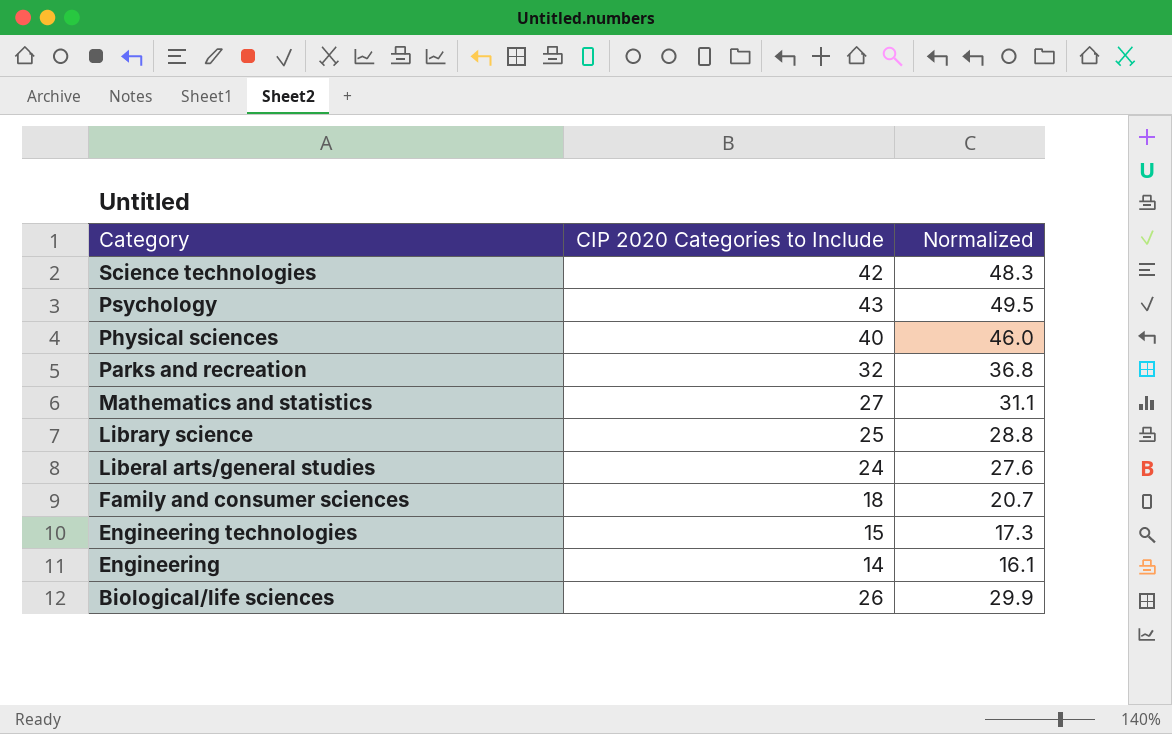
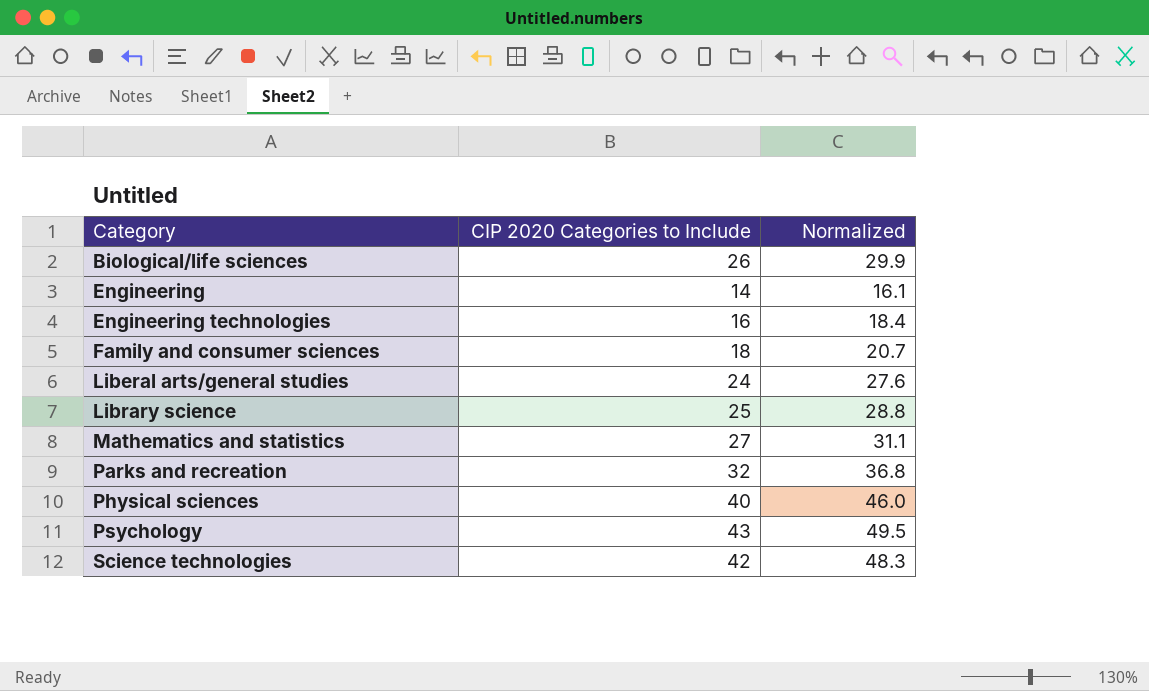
row order: Category descending -> Category ascending
Engineering technologies | CIP 2020 Categories to Include: 15 -> 16
Engineering technologies | Normalized: 17.3 -> 18.4

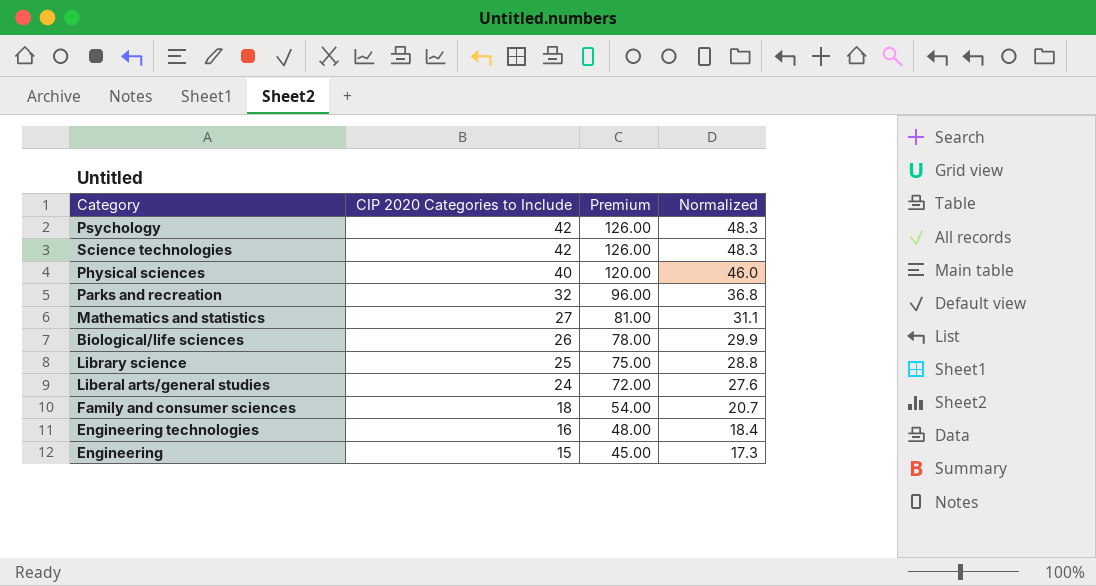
row order: Category ascending -> CIP 2020 Categories to Include descending
column Premium | formula: none -> [CIP 2020 Categories to Include] * 3
Psychology | CIP 2020 Categories to Include: 43 -> 42
Psychology | Normalized: 49.5 -> 48.3
Engineering | CIP 2020 Categories to Include: 14 -> 15
Engineering | Normalized: 16.1 -> 17.3

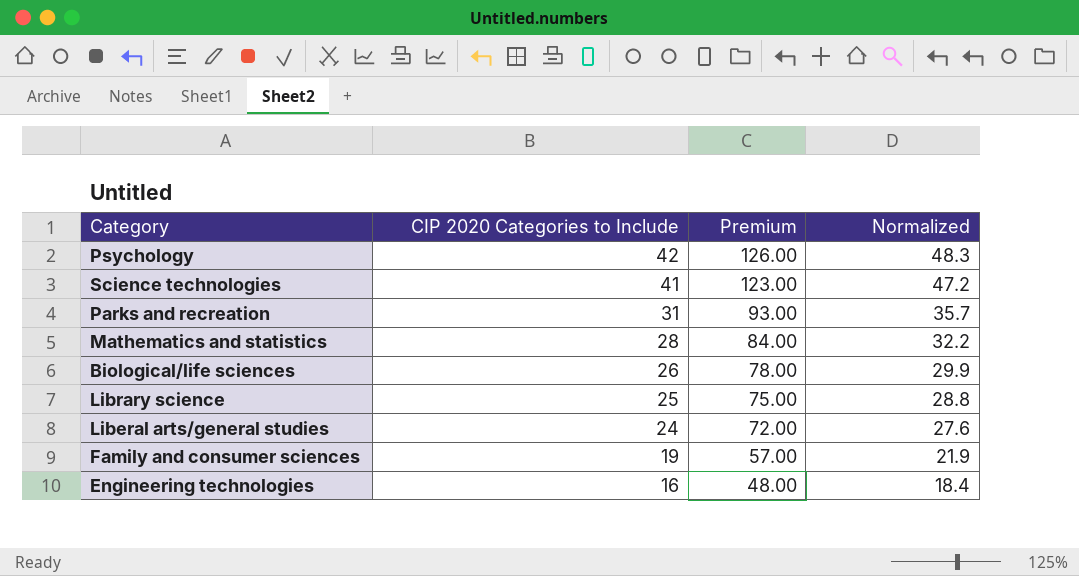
row Physical sciences: 40 | 120.00 | 46.0 -> none
row Engineering: 15 | 45.00 | 17.3 -> none
Science technologies | CIP 2020 Categories to Include: 42 -> 41
Science technologies | Premium: 126.00 -> 123.00
Science technologies | Normalized: 48.3 -> 47.2
Parks and recreation | CIP 2020 Categories to Include: 32 -> 31
Parks and recreation | Premium: 96.00 -> 93.00
Parks and recreation | Normalized: 36.8 -> 35.7
Mathematics and statistics | CIP 2020 Categories to Include: 27 -> 28
Mathematics and statistics | Premium: 81.00 -> 84.00
Mathematics and statistics | Normalized: 31.1 -> 32.2
Family and consumer sciences | CIP 2020 Categories to Include: 18 -> 19
Family and consumer sciences | Premium: 54.00 -> 57.00
Family and consumer sciences | Normalized: 20.7 -> 21.9

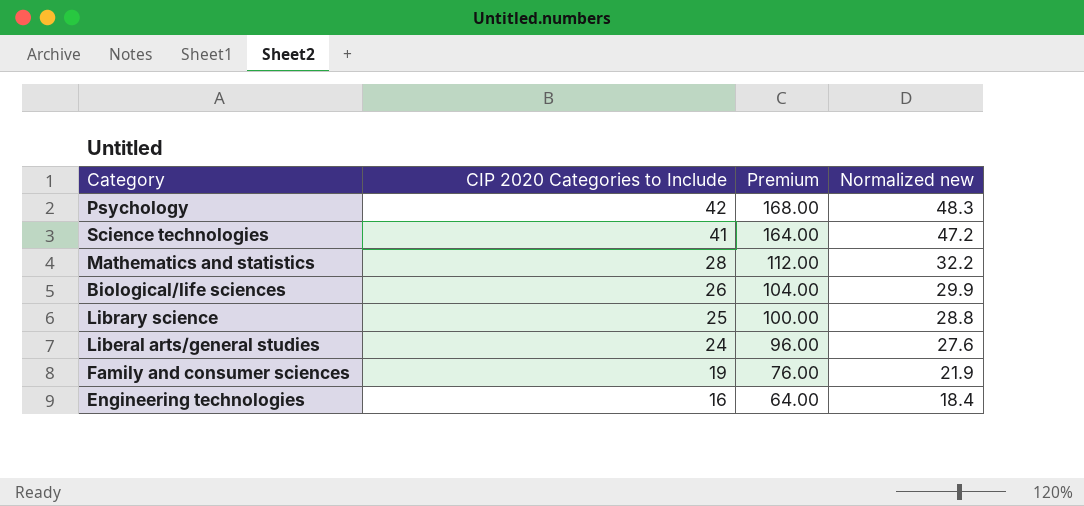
column Premium | formula: [CIP 2020 Categories to Include] * 3 -> [CIP 2020 Categories to Include] * 4
column name: Normalized -> Normalized new
row Parks and recreation: 31 | 93.00 | 35.7 -> none

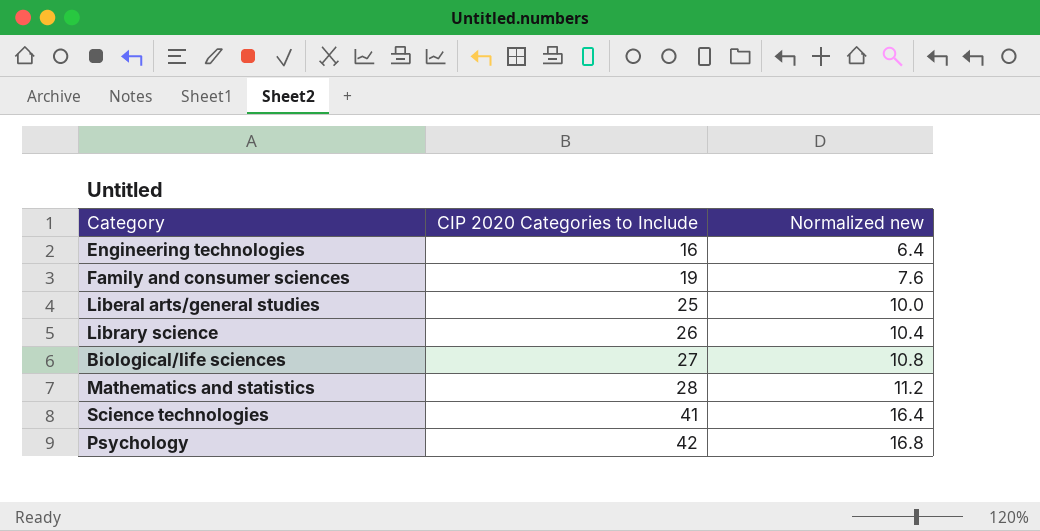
row order: CIP 2020 Categories to Include descending -> CIP 2020 Categories to Include ascending
column Premium | formula: [CIP 2020 Categories to Include] * 4 -> none
column Normalized new | formula: [CIP 2020 Categories to Include] * 1.15 -> [CIP 2020 Categories to Include] * 0.4
Liberal arts/general studies | CIP 2020 Categories to Include: 24 -> 25
Library science | CIP 2020 Categories to Include: 25 -> 26
Biological/life sciences | CIP 2020 Categories to Include: 26 -> 27

